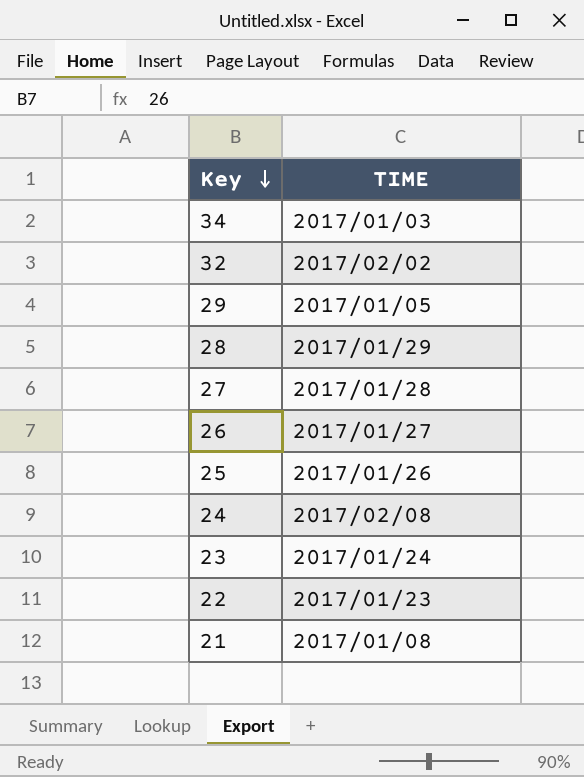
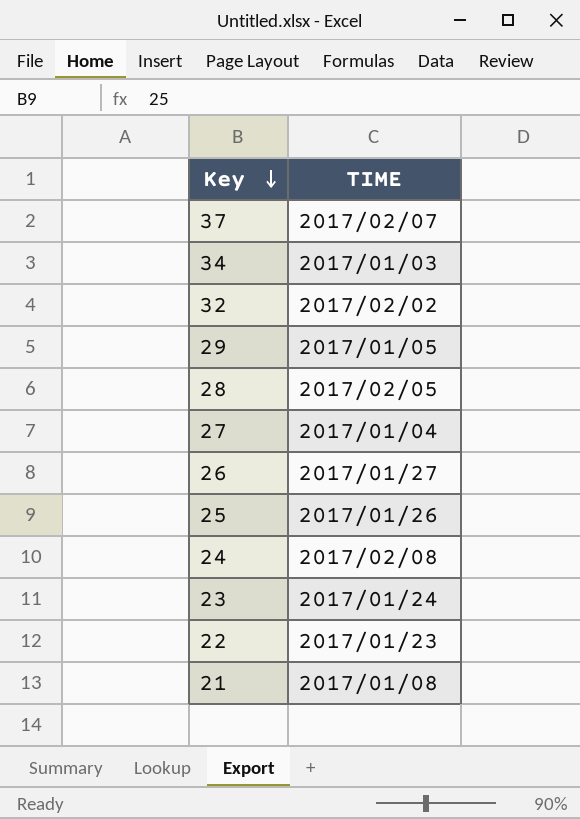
row 37: none -> 2017/02/07
28 | TIME: 2017/01/29 -> 2017/02/05
27 | TIME: 2017/01/28 -> 2017/01/04

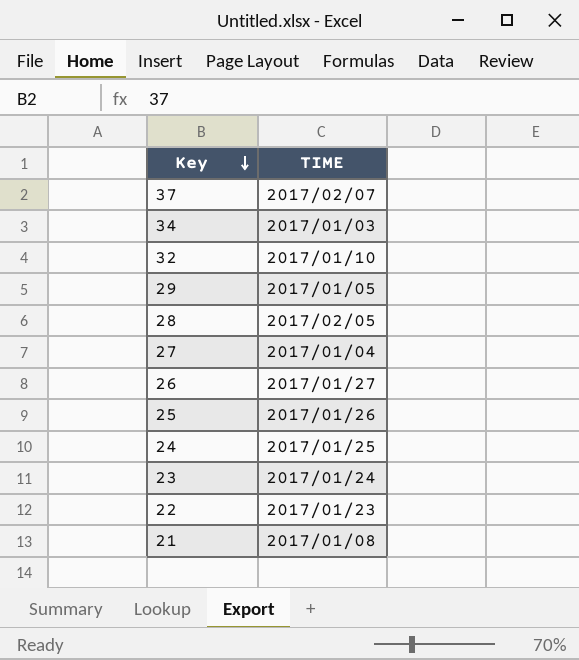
32 | TIME: 2017/02/02 -> 2017/01/10
24 | TIME: 2017/02/08 -> 2017/01/25

